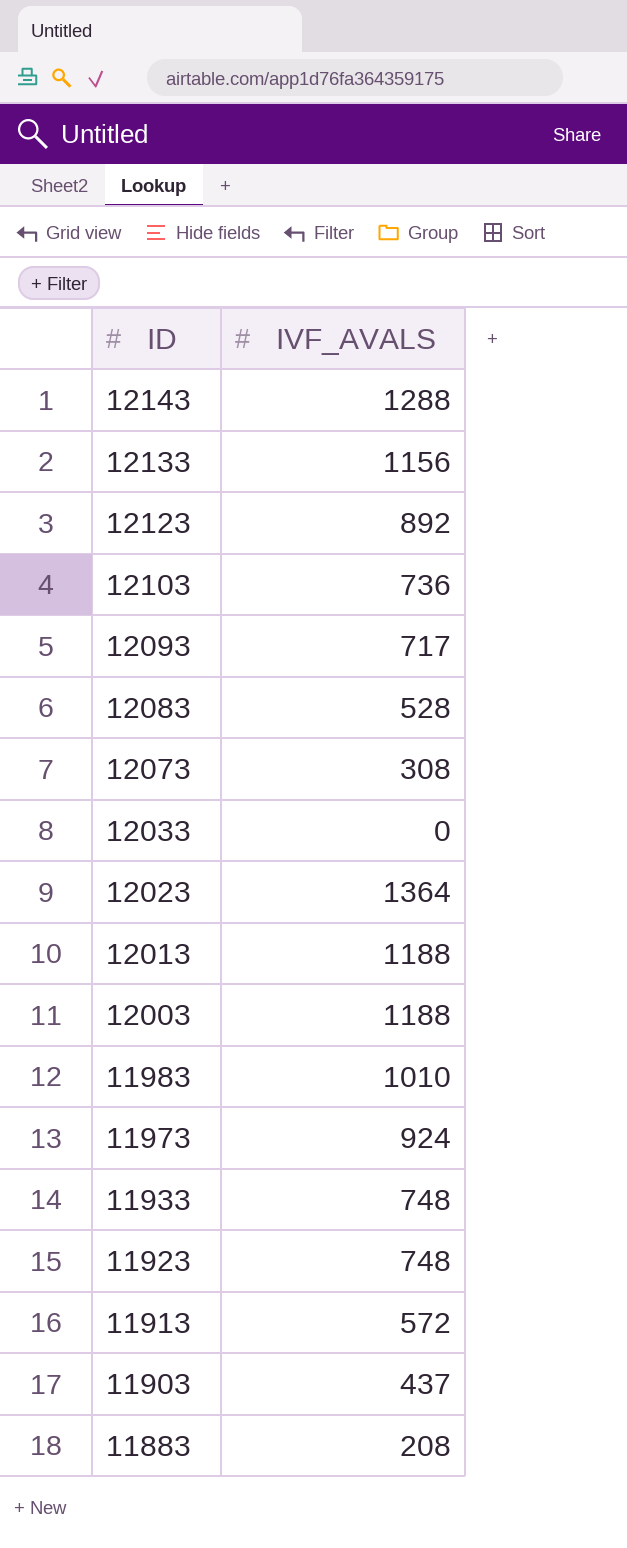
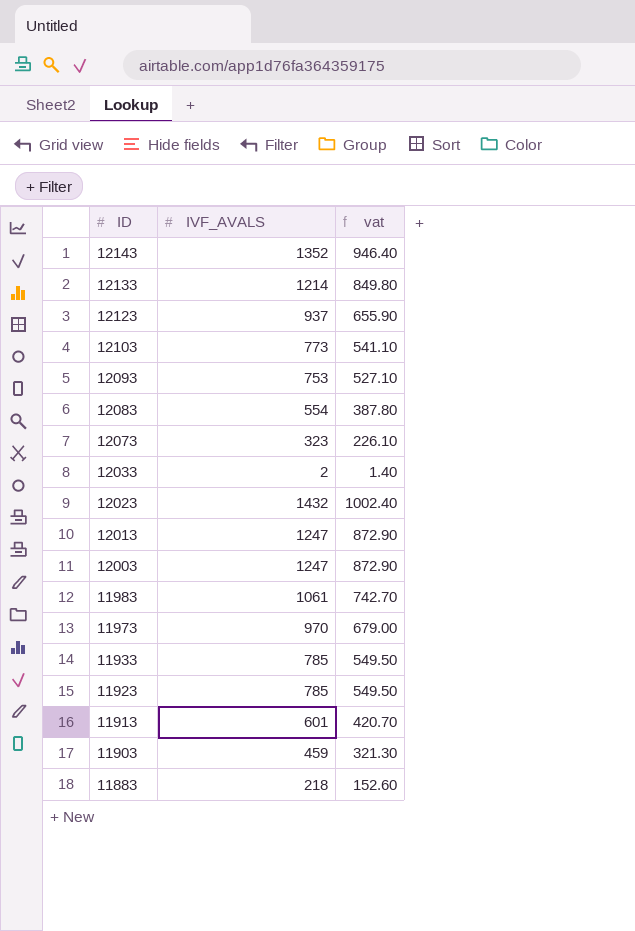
column vat | formula: none -> [IVF_AVALS] * 0.7
12143 | IVF_AVALS: 1288 -> 1352
12133 | IVF_AVALS: 1156 -> 1214
12123 | IVF_AVALS: 892 -> 937
12103 | IVF_AVALS: 736 -> 773
12093 | IVF_AVALS: 717 -> 753
12083 | IVF_AVALS: 528 -> 554
12073 | IVF_AVALS: 308 -> 323
12033 | IVF_AVALS: 0 -> 2
12023 | IVF_AVALS: 1364 -> 1432
12013 | IVF_AVALS: 1188 -> 1247
12003 | IVF_AVALS: 1188 -> 1247
11983 | IVF_AVALS: 1010 -> 1061
11973 | IVF_AVALS: 924 -> 970
11933 | IVF_AVALS: 748 -> 785
11923 | IVF_AVALS: 748 -> 785
11913 | IVF_AVALS: 572 -> 601
11903 | IVF_AVALS: 437 -> 459
11883 | IVF_AVALS: 208 -> 218

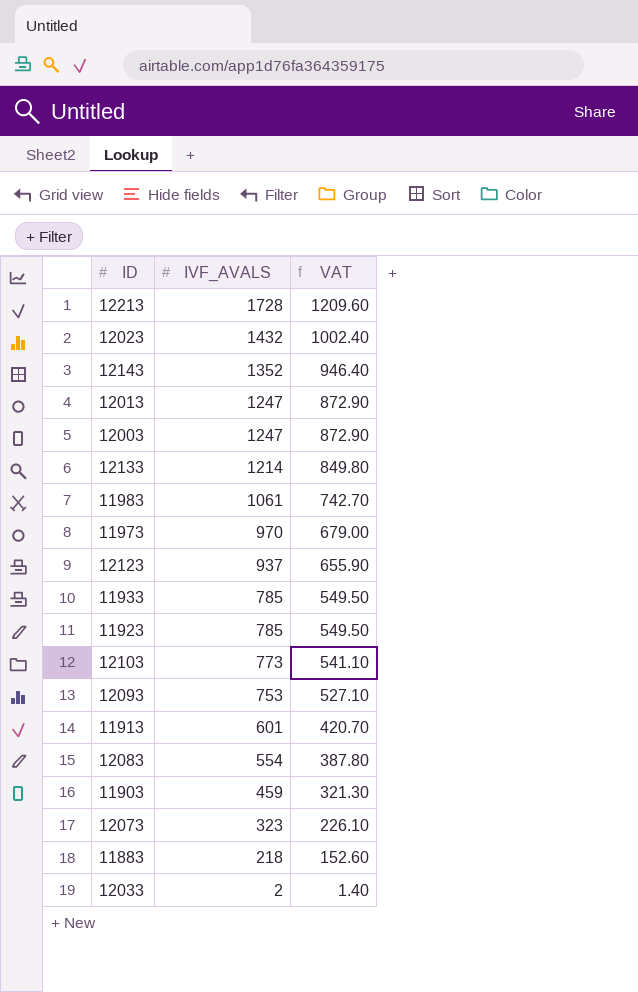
row order: ID descending -> IVF_AVALS descending
column name: vat -> VAT
row 12213: none -> 1728 | 1209.60

